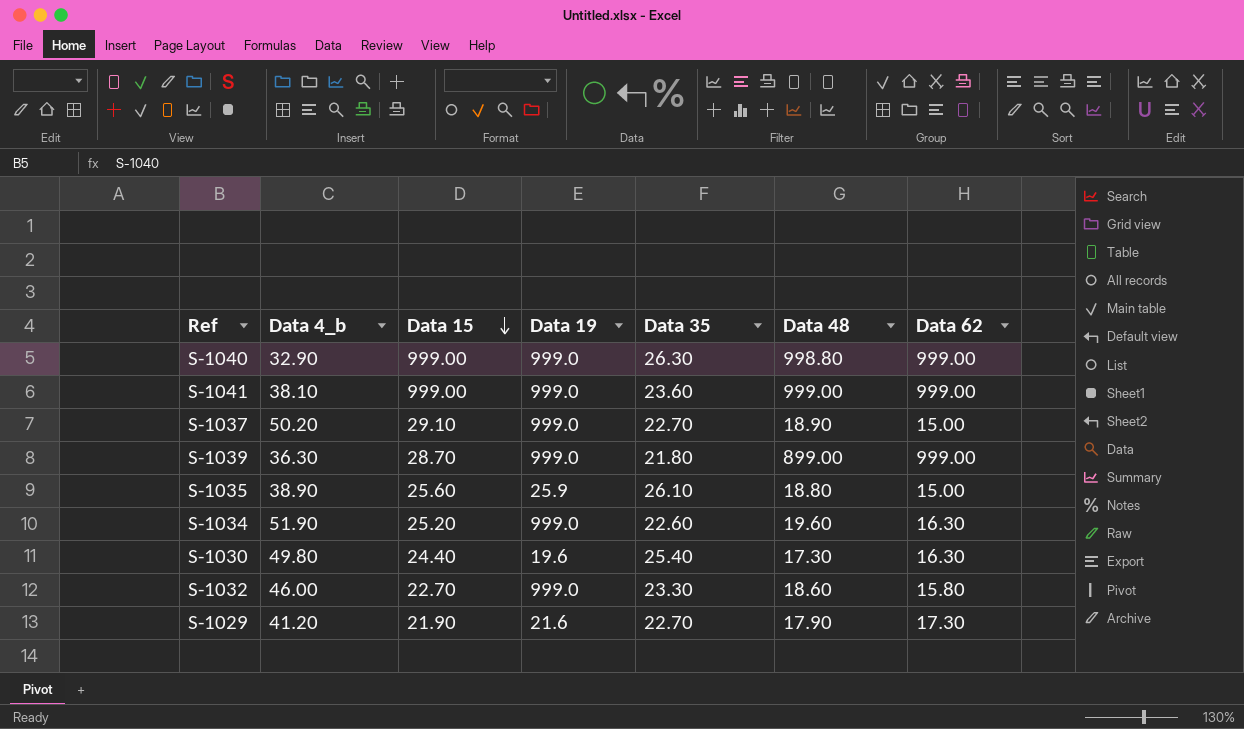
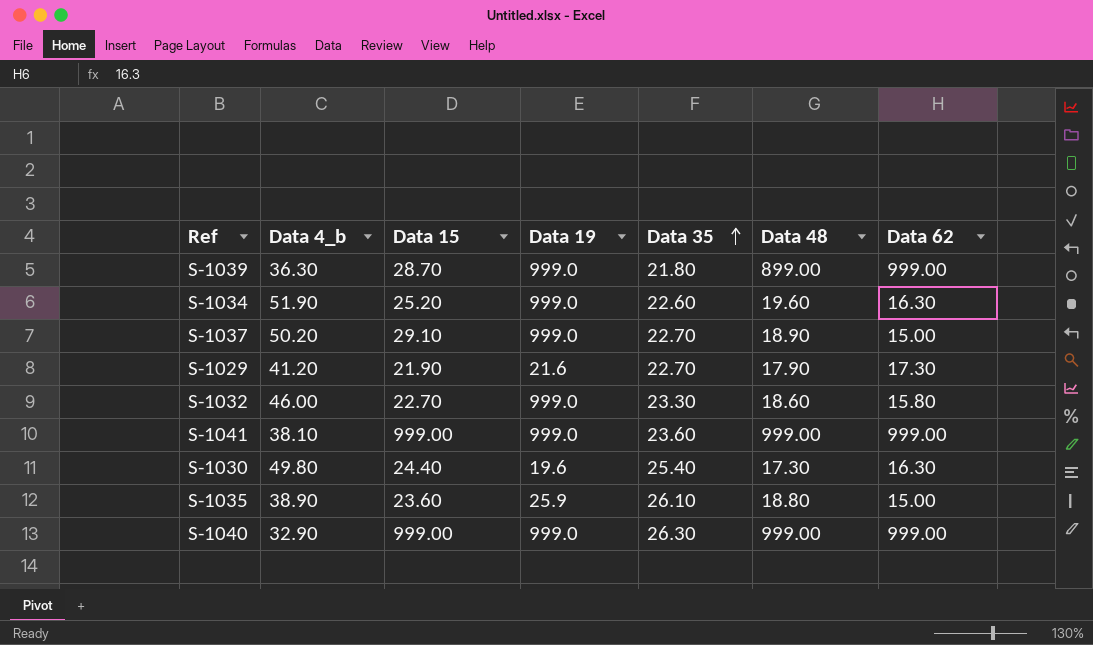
row order: Data 15 descending -> Data 35 ascending
S-1035 | Data 15: 25.60 -> 23.60
S-1040 | Data 48: 998.80 -> 999.00

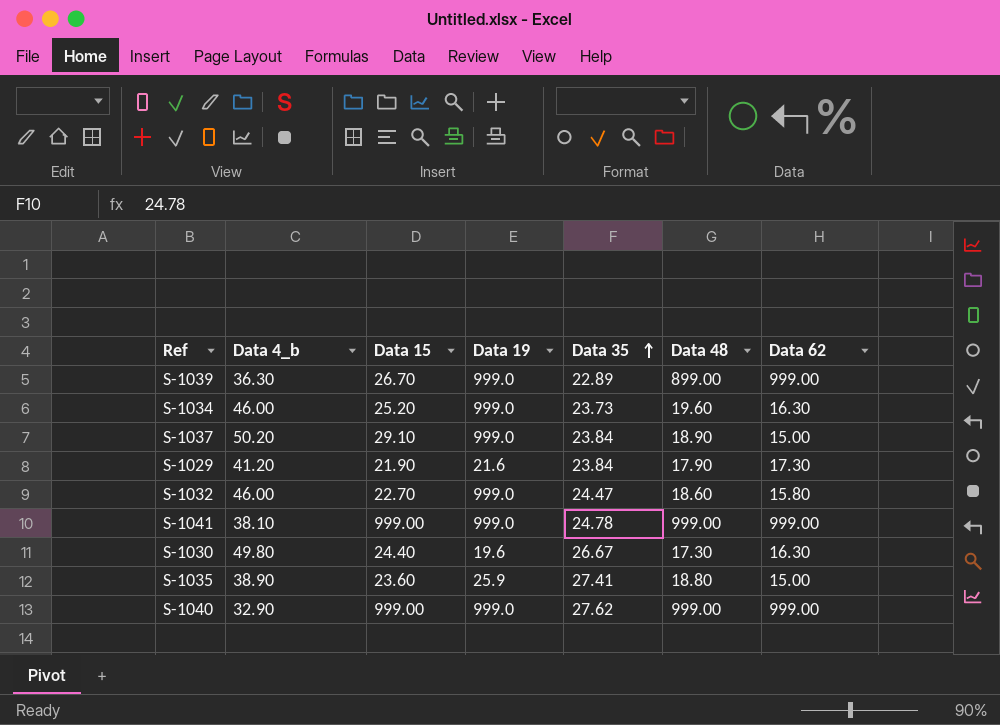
S-1039 | Data 15: 28.70 -> 26.70
S-1039 | Data 35: 21.80 -> 22.89
S-1034 | Data 4_b: 51.90 -> 46.00
S-1034 | Data 35: 22.60 -> 23.73
S-1037 | Data 35: 22.70 -> 23.84
S-1029 | Data 35: 22.70 -> 23.84
S-1032 | Data 35: 23.30 -> 24.47
S-1041 | Data 35: 23.60 -> 24.78
S-1030 | Data 35: 25.40 -> 26.67
S-1035 | Data 35: 26.10 -> 27.41
S-1040 | Data 35: 26.30 -> 27.62

